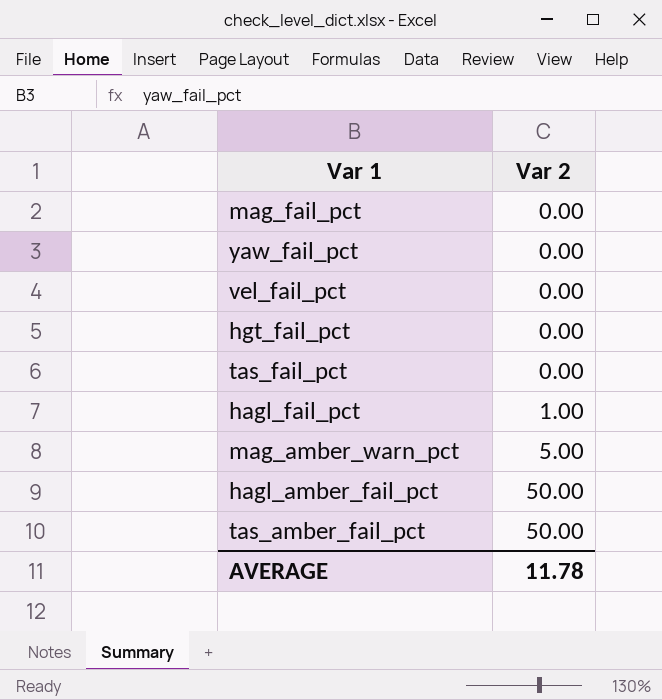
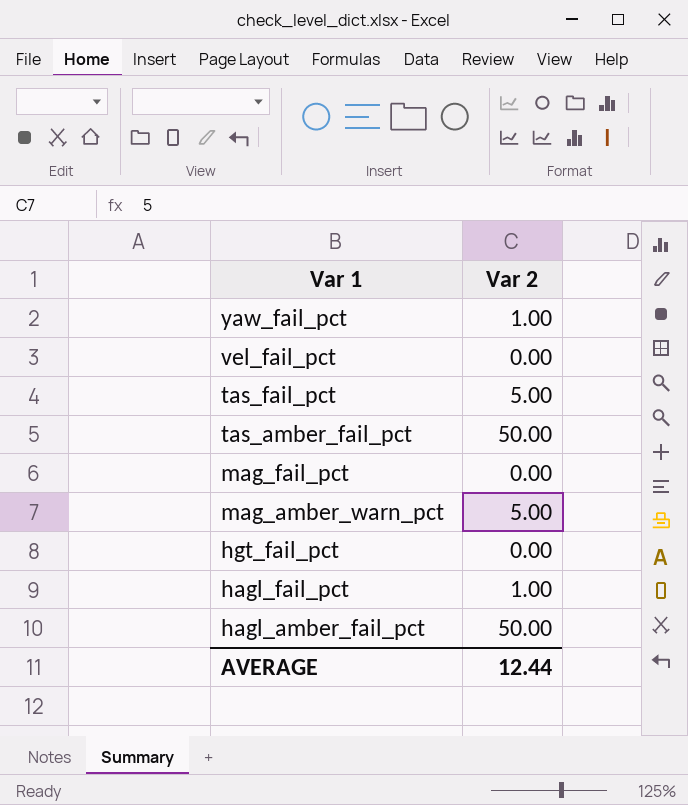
row order: Var 2 ascending -> Var 1 descending
yaw_fail_pct | Var 2: 0.00 -> 1.00
tas_fail_pct | Var 2: 0.00 -> 5.00
AVERAGE | Var 2: 11.78 -> 12.44

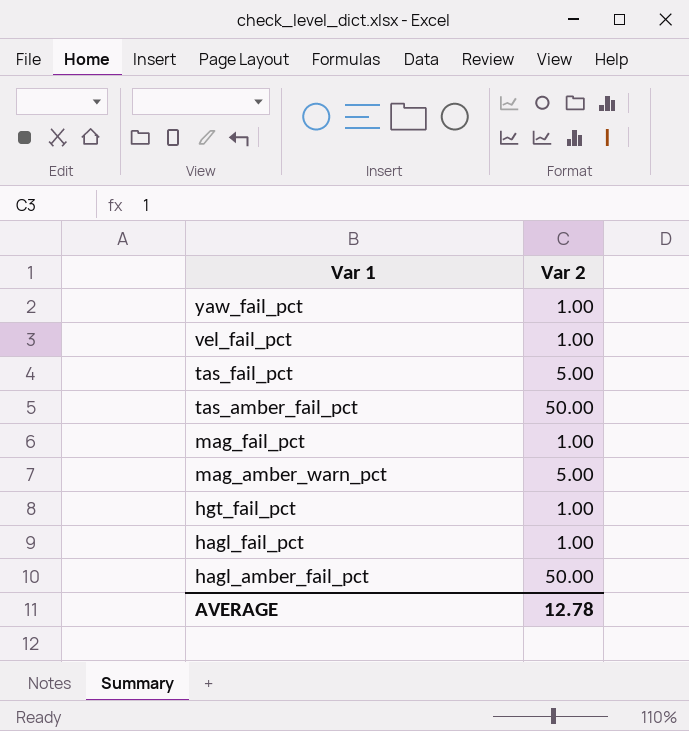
vel_fail_pct | Var 2: 0.00 -> 1.00
mag_fail_pct | Var 2: 0.00 -> 1.00
hgt_fail_pct | Var 2: 0.00 -> 1.00
AVERAGE | Var 2: 12.44 -> 12.78

